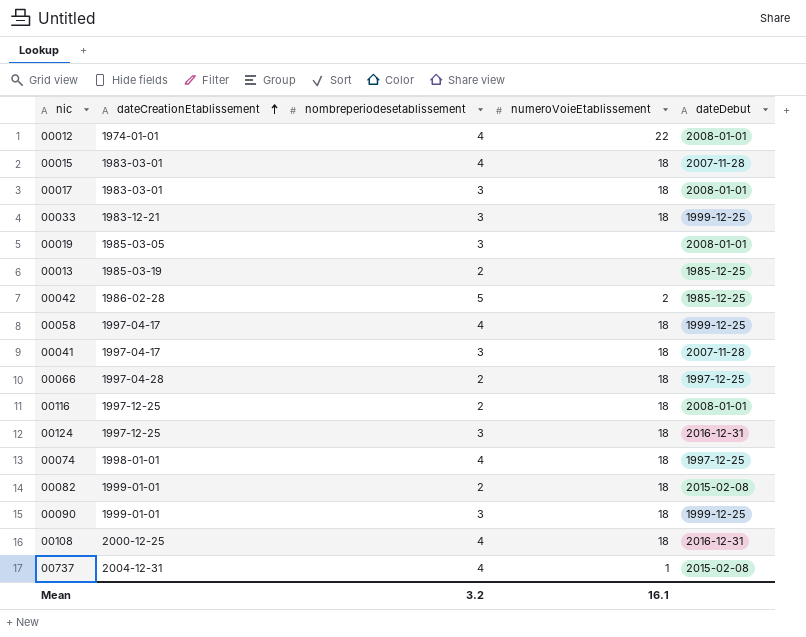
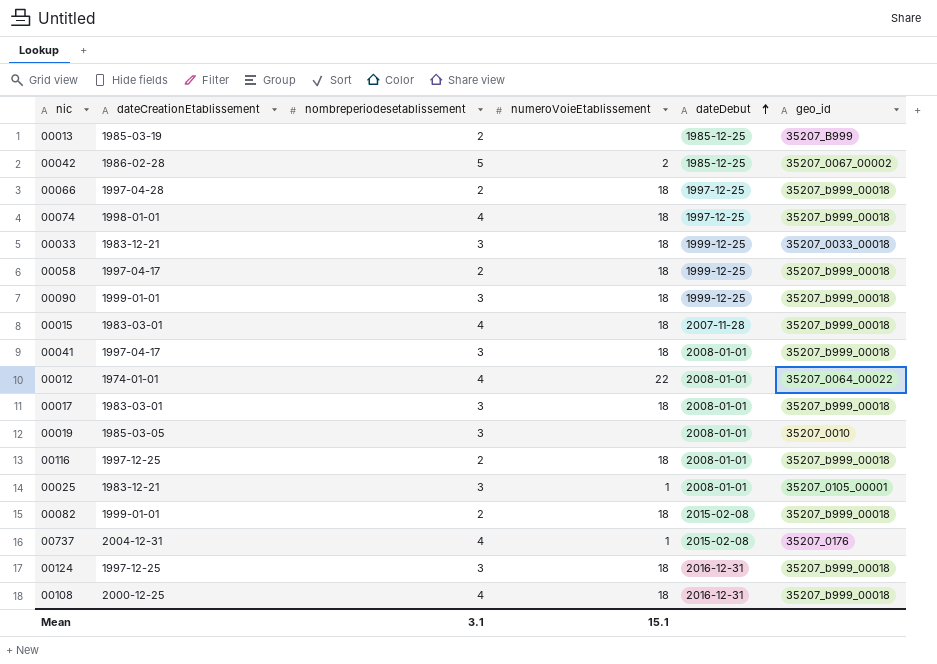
row order: dateCreationEtablissement ascending -> dateDebut ascending
column geo_id | position: none -> 6
00058 | nombreperiodesetablissement: 4 -> 2
00041 | dateDebut: 2007-11-28 -> 2008-01-01
row 00025: none -> 1983-12-21 | 3 | 1 | 2008-01-01 | 35207_0105_00001
Mean | nombreperiodesetablissement: 3.2 -> 3.1
Mean | numeroVoieEtablissement: 16.1 -> 15.1

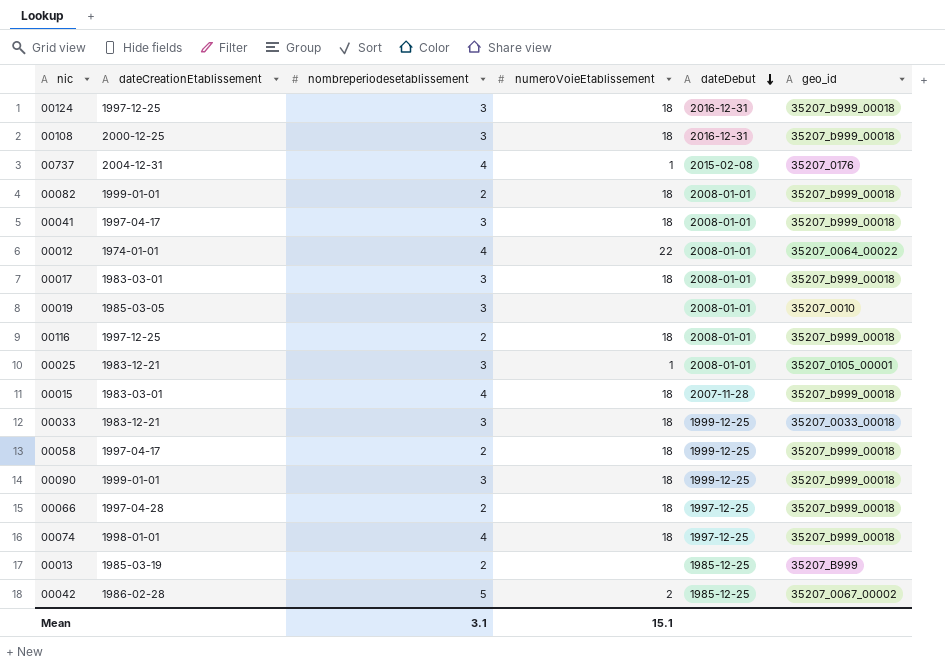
row order: dateDebut ascending -> dateDebut descending
00108 | nombreperiodesetablissement: 4 -> 3
00082 | dateDebut: 2015-02-08 -> 2008-01-01

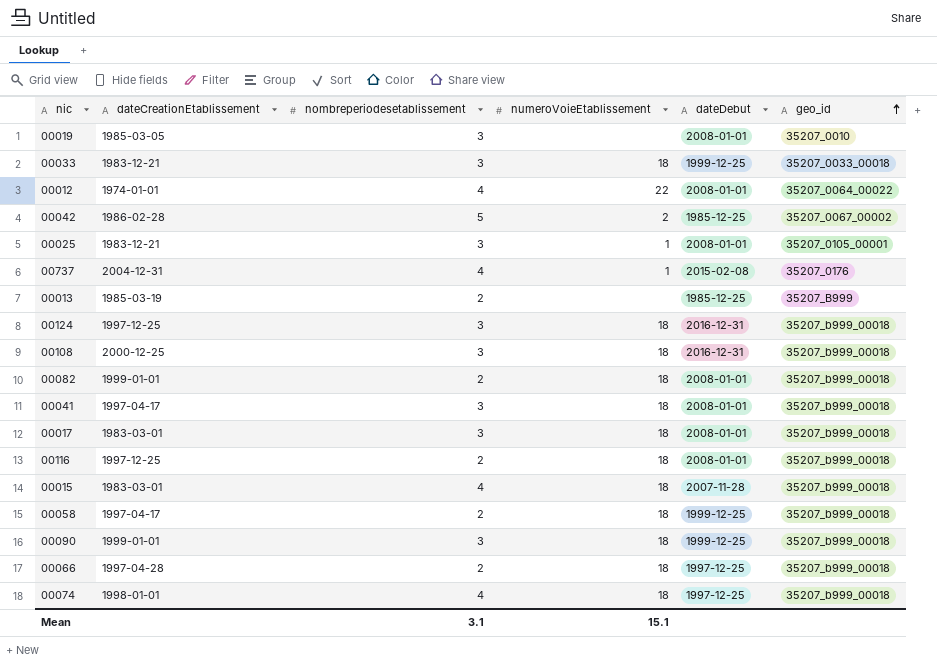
row order: dateDebut descending -> geo_id ascending

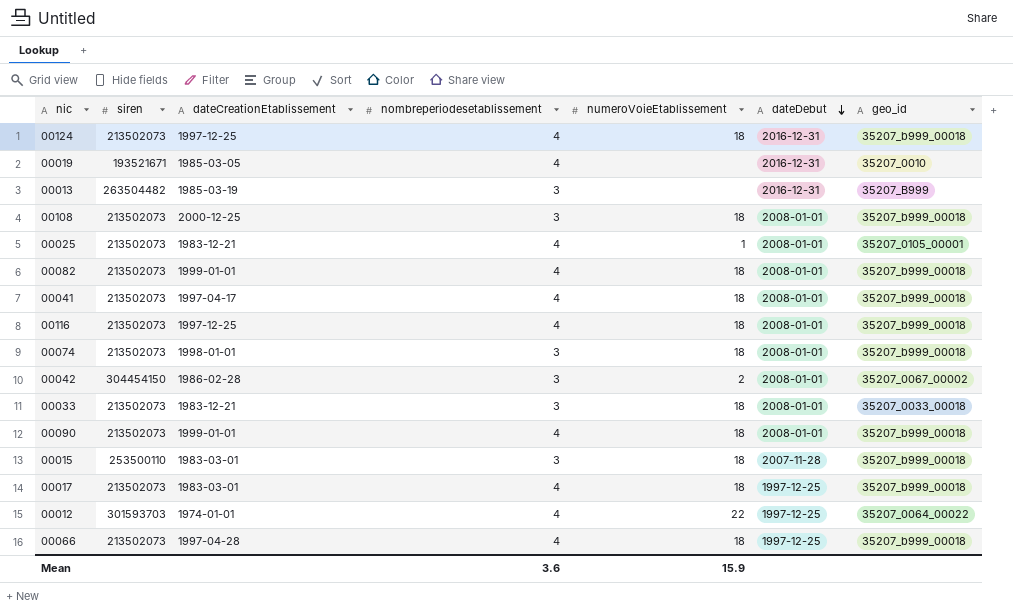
row order: geo_id ascending -> dateDebut descending
column siren | position: none -> 2
row 00737: 2004-12-31 | 4 | 1 | 2015-02-08 | 35207_0176 -> none
row 00058: 1997-04-17 | 2 | 18 | 1999-12-25 | 35207_b999_00018 -> none
00124 | nombreperiodesetablissement: 3 -> 4
00019 | nombreperiodesetablissement: 3 -> 4
00019 | dateDebut: 2008-01-01 -> 2016-12-31
00013 | nombreperiodesetablissement: 2 -> 3
00013 | dateDebut: 1985-12-25 -> 2016-12-31
00108 | dateDebut: 2016-12-31 -> 2008-01-01
00025 | nombreperiodesetablissement: 3 -> 4
00082 | nombreperiodesetablissement: 2 -> 4
00041 | nombreperiodesetablissement: 3 -> 4
00116 | nombreperiodesetablissement: 2 -> 4
00074 | nombreperiodesetablissement: 4 -> 3
00074 | dateDebut: 1997-12-25 -> 2008-01-01
00042 | nombreperiodesetablissement: 5 -> 3
00042 | dateDebut: 1985-12-25 -> 2008-01-01
00033 | dateDebut: 1999-12-25 -> 2008-01-01
00090 | nombreperiodesetablissement: 3 -> 4
00090 | dateDebut: 1999-12-25 -> 2008-01-01
00015 | nombreperiodesetablissement: 4 -> 3
00017 | nombreperiodesetablissement: 3 -> 4
00017 | dateDebut: 2008-01-01 -> 1997-12-25
00012 | dateDebut: 2008-01-01 -> 1997-12-25
00066 | nombreperiodesetablissement: 2 -> 4
Mean | nombreperiodesetablissement: 3.1 -> 3.6
Mean | numeroVoieEtablissement: 15.1 -> 15.9

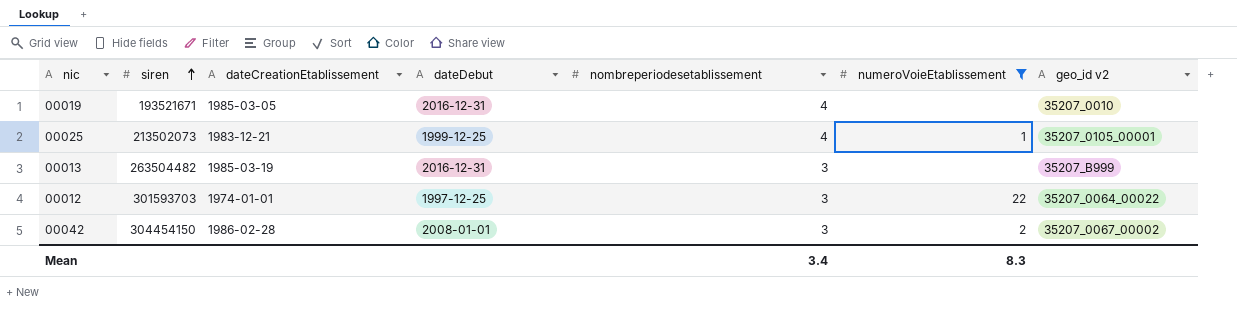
filter: none -> numeroVoieEtablissement != 18
row order: dateDebut descending -> siren ascending
column dateDebut | position: 6 -> 4
column name: geo_id -> geo_id v2
00025 | dateDebut: 2008-01-01 -> 1999-12-25
00012 | nombreperiodesetablissement: 4 -> 3
Mean | nombreperiodesetablissement: 3.6 -> 3.4
Mean | numeroVoieEtablissement: 15.9 -> 8.3

